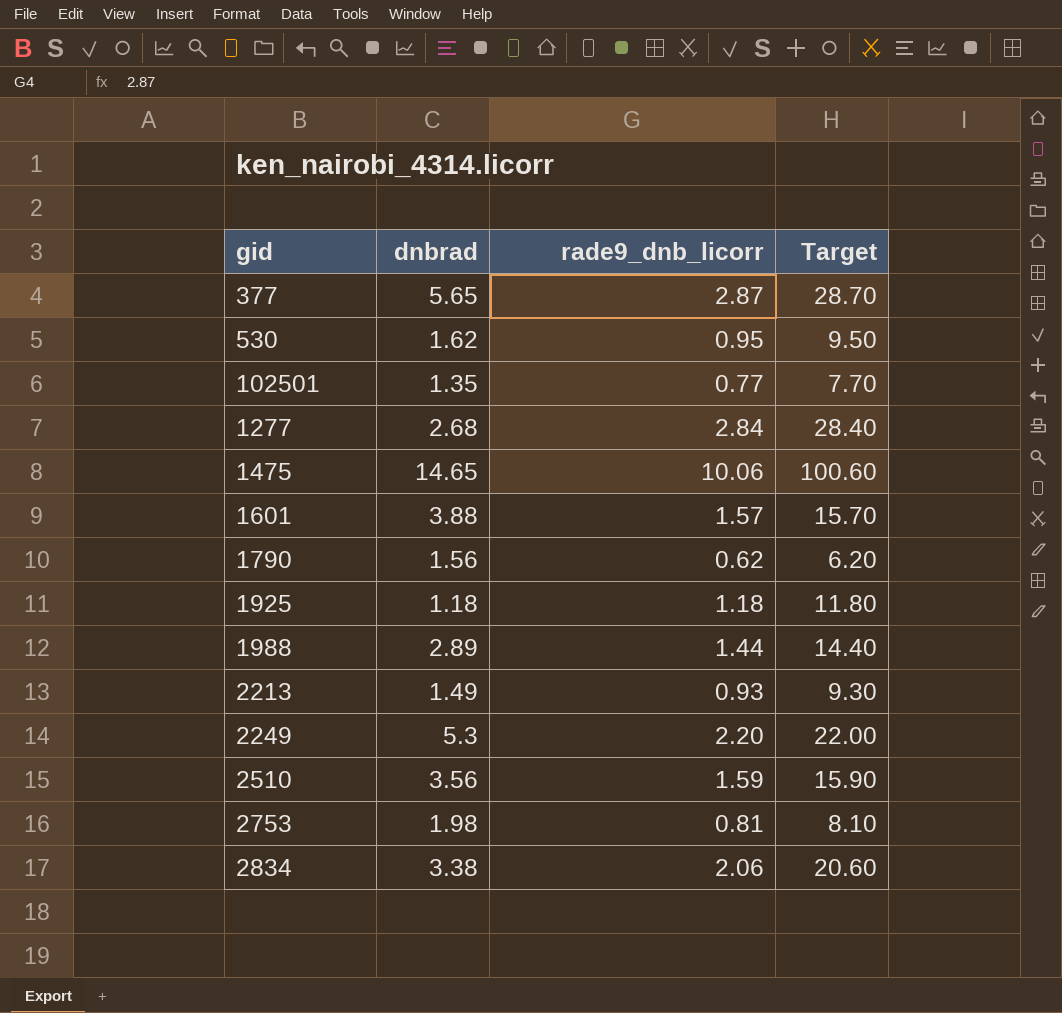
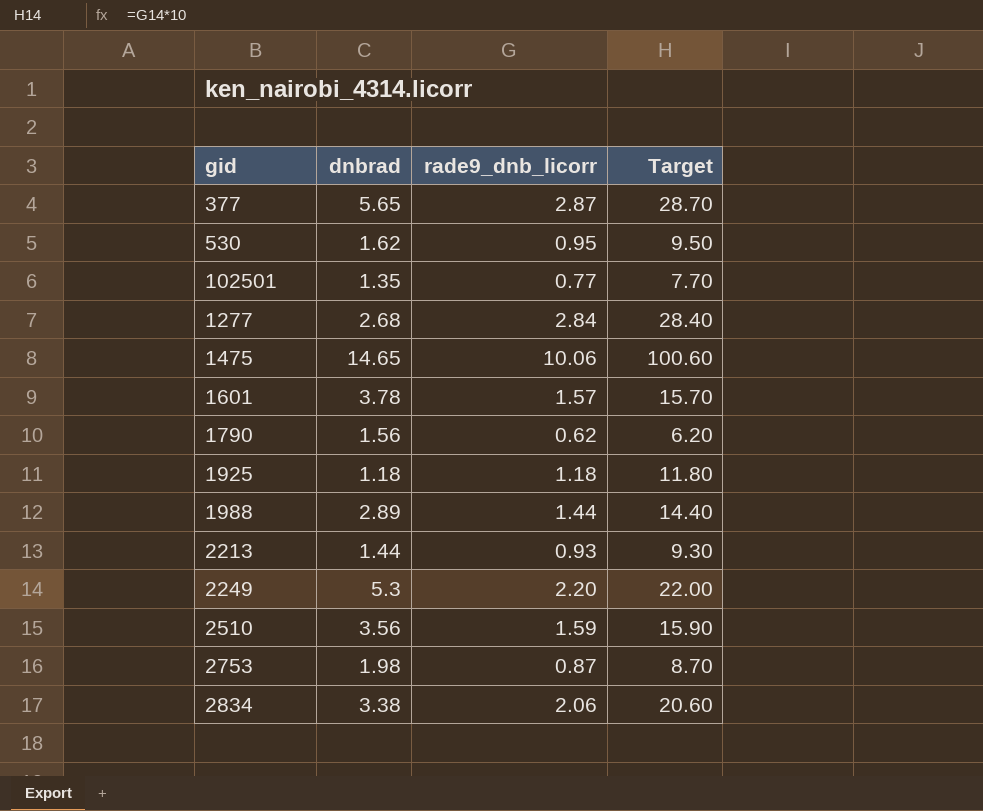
1601 | dnbrad: 3.88 -> 3.78
2213 | dnbrad: 1.49 -> 1.44
2753 | rade9_dnb_licorr: 0.81 -> 0.87
2753 | Target: 8.10 -> 8.70

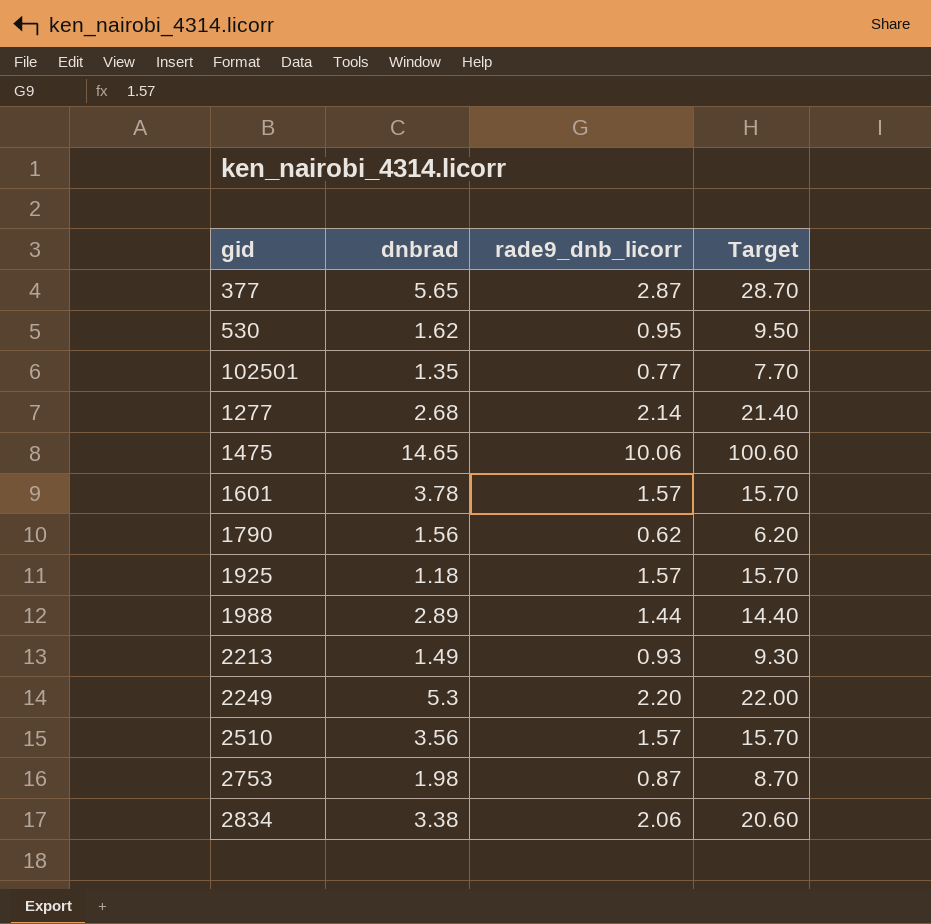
1277 | rade9_dnb_licorr: 2.84 -> 2.14
1277 | Target: 28.40 -> 21.40
1925 | rade9_dnb_licorr: 1.18 -> 1.57
1925 | Target: 11.80 -> 15.70
2213 | dnbrad: 1.44 -> 1.49
2510 | rade9_dnb_licorr: 1.59 -> 1.57
2510 | Target: 15.90 -> 15.70

